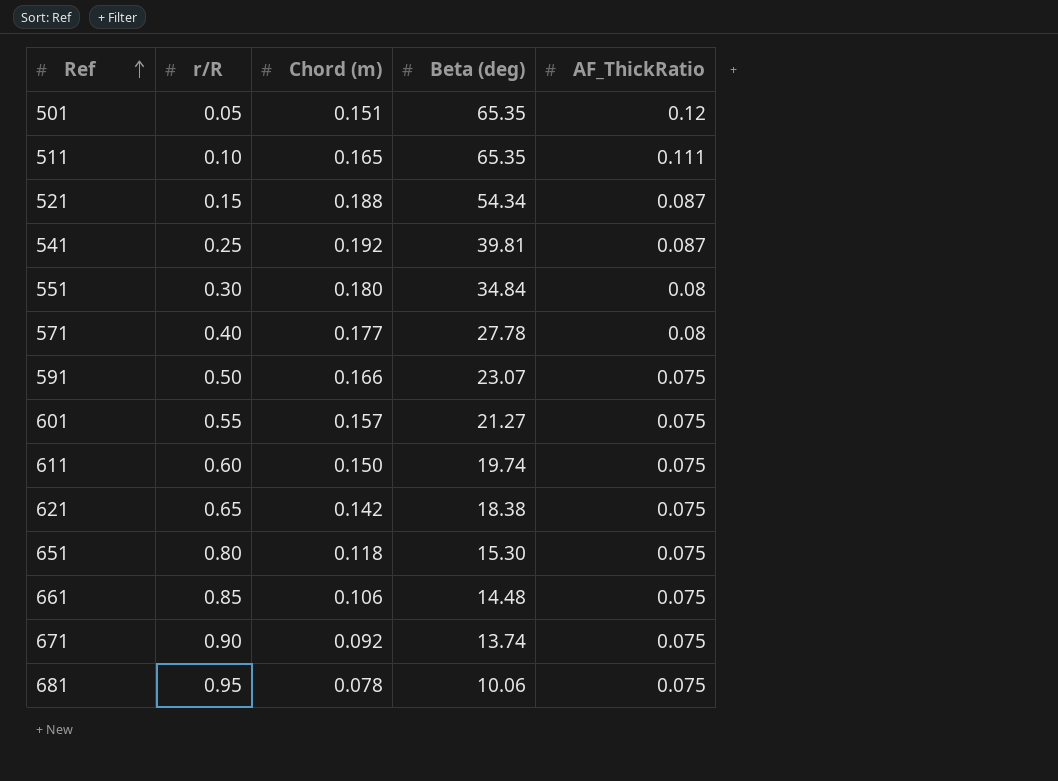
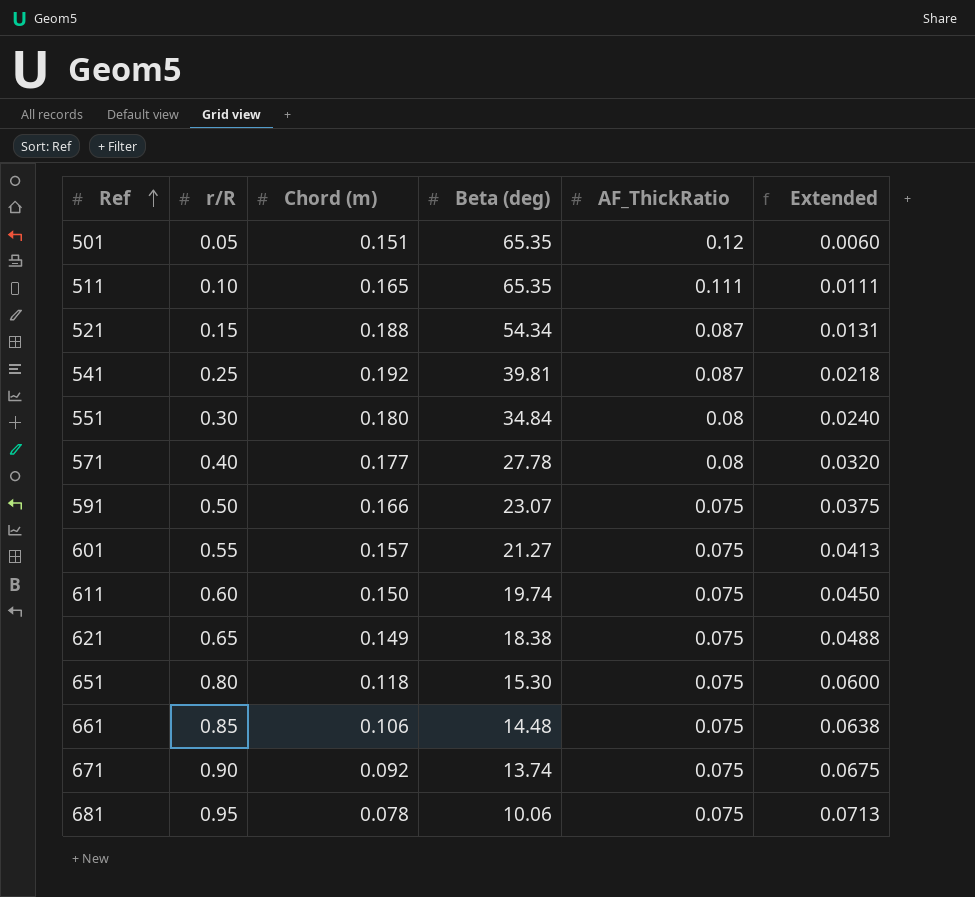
column Extended | formula: none -> [r/R] * [AF_ThickRatio]
621 | Chord (m): 0.142 -> 0.149

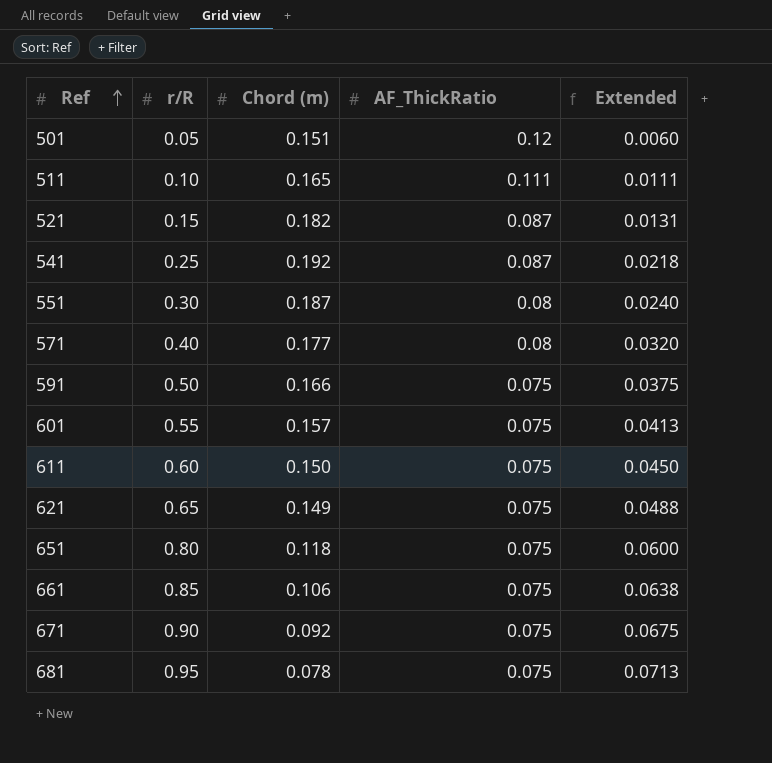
column Beta (deg) | position: 4 -> none
521 | Chord (m): 0.188 -> 0.182
551 | Chord (m): 0.180 -> 0.187

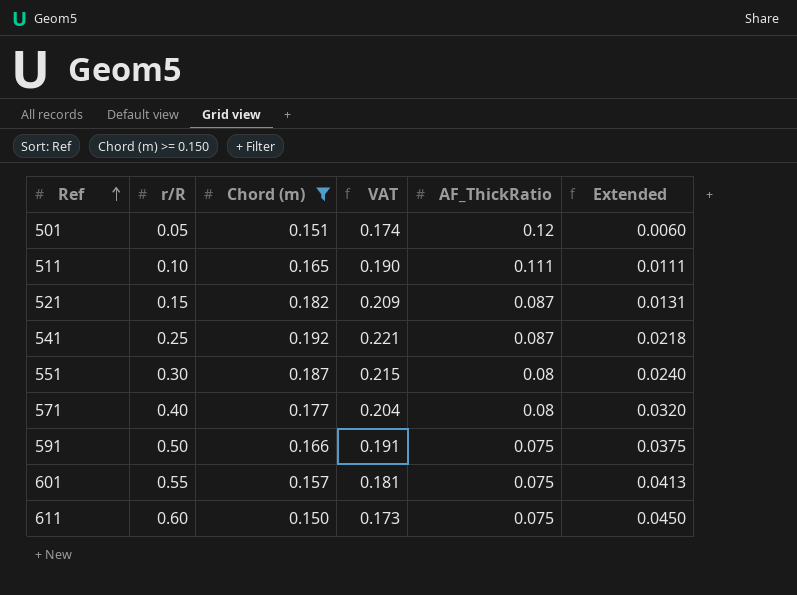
filter: none -> Chord (m) >= 0.150
column VAT | formula: none -> [Chord (m)] * 1.15

